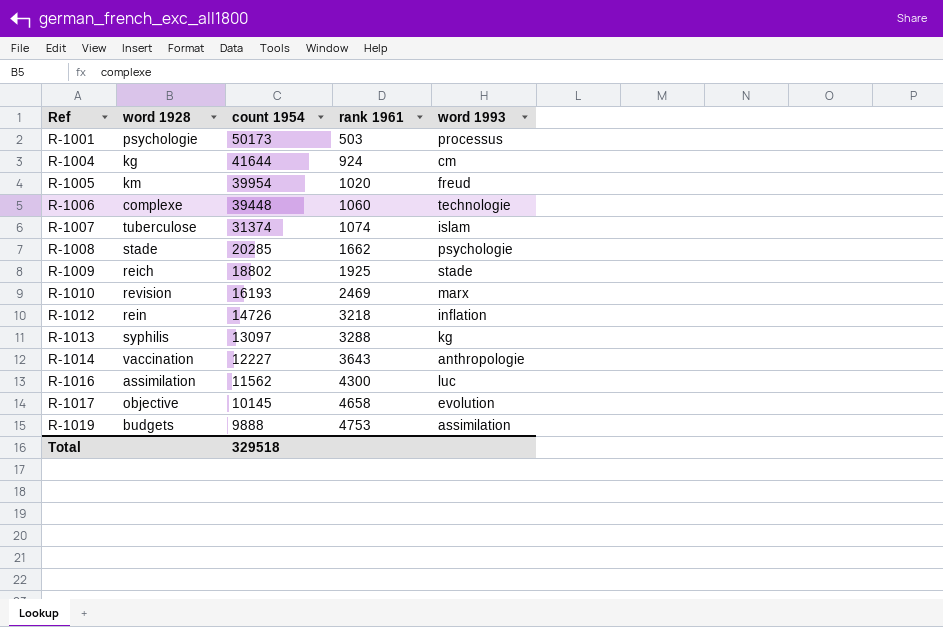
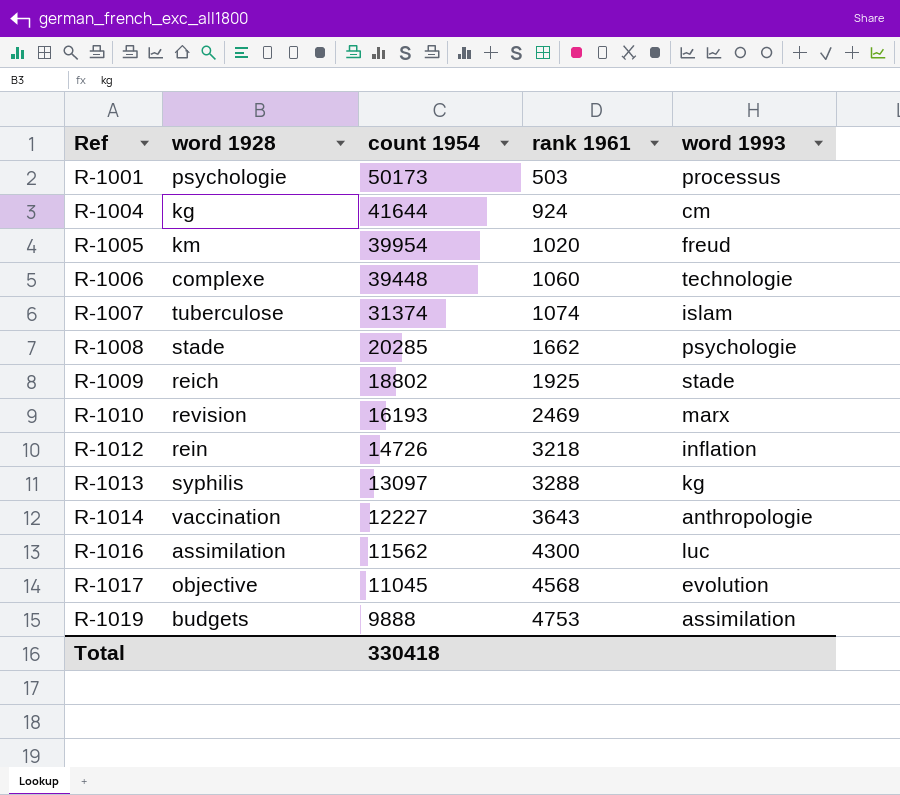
R-1017 | count 1954: 10145 -> 11045
R-1017 | rank 1961: 4658 -> 4568
Total | count 1954: 329518 -> 330418

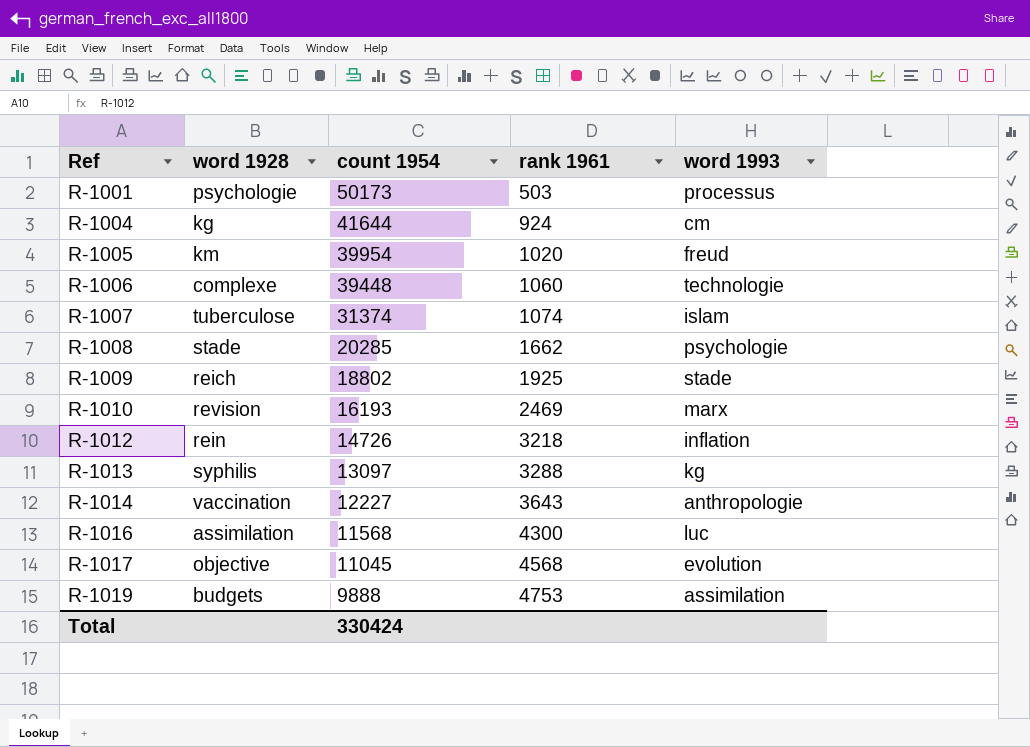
R-1016 | count 1954: 11562 -> 11568
Total | count 1954: 330418 -> 330424

